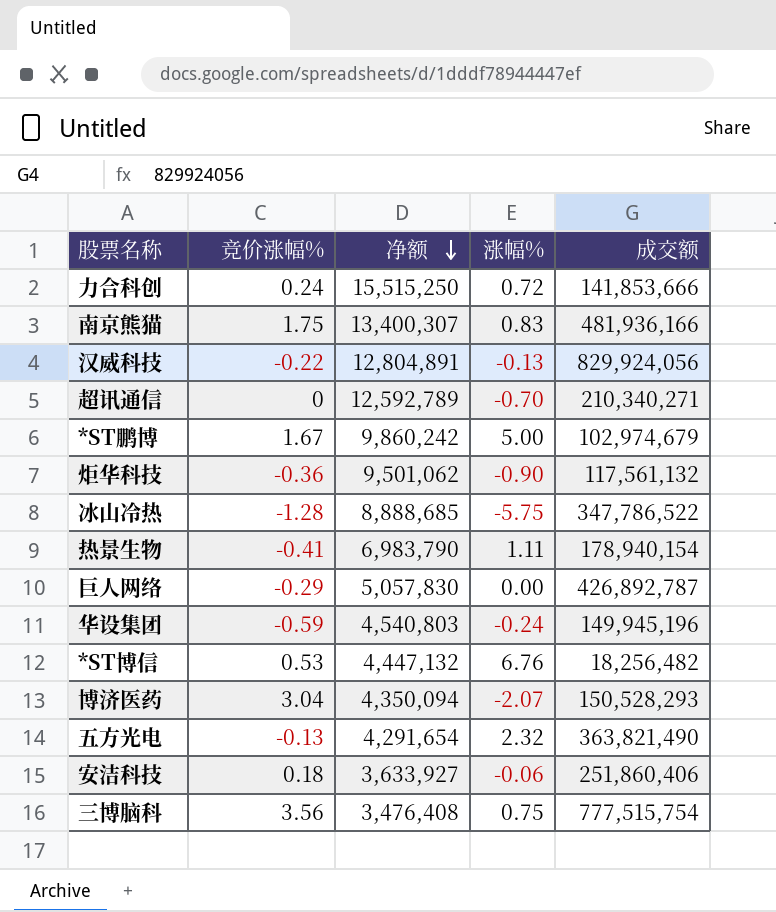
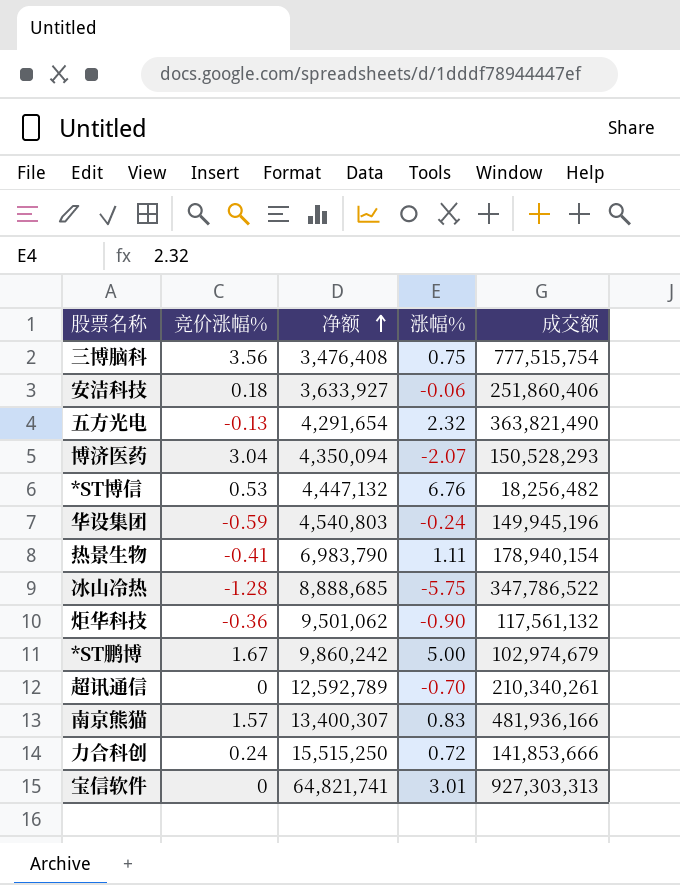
row order: 净额 descending -> 净额 ascending
row 汉威科技: -0.22 | 12,804,891 | -0.13 | 829,924,056 -> none
row 巨人网络: -0.29 | 5,057,830 | 0.00 | 426,892,787 -> none
超讯通信 | 成交额: 210,340,271 -> 210,340,261
南京熊猫 | 竞价涨幅%: 1.75 -> 1.57
row 宝信软件: none -> 0 | 64,821,741 | 3.01 | 927,303,313

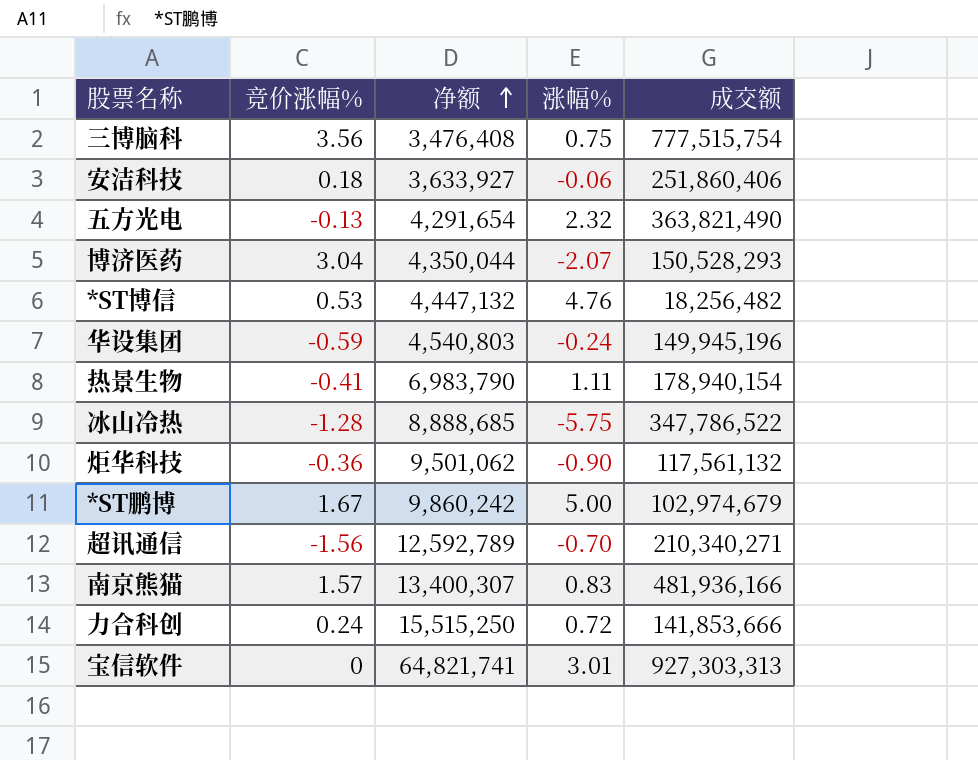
博济医药 | 净额: 4,350,094 -> 4,350,044
*ST博信 | 涨幅%: 6.76 -> 4.76
超讯通信 | 竞价涨幅%: 0 -> -1.56
超讯通信 | 成交额: 210,340,261 -> 210,340,271

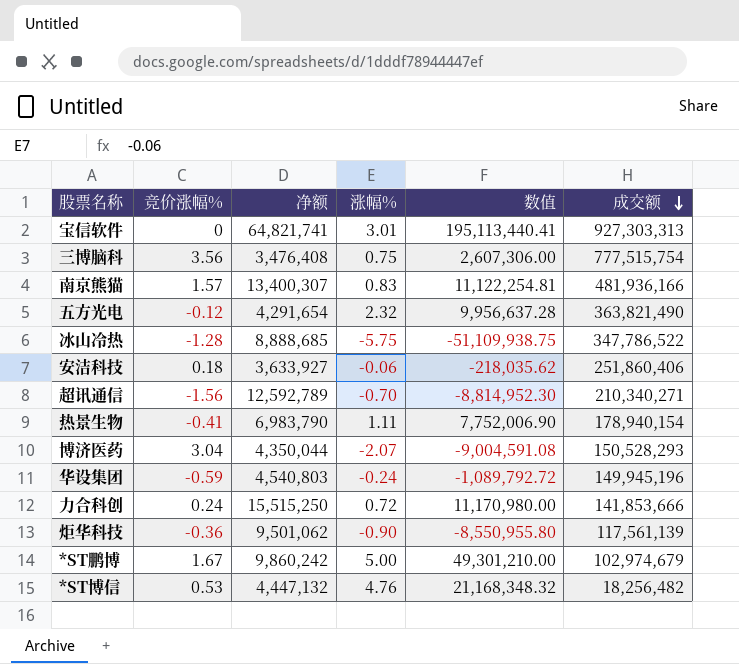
row order: 净额 ascending -> 成交额 descending
column 数值 | formula: none -> [净额] * [涨幅%]
五方光电 | 竞价涨幅%: -0.13 -> -0.12
炬华科技 | 成交额: 117,561,132 -> 117,561,139

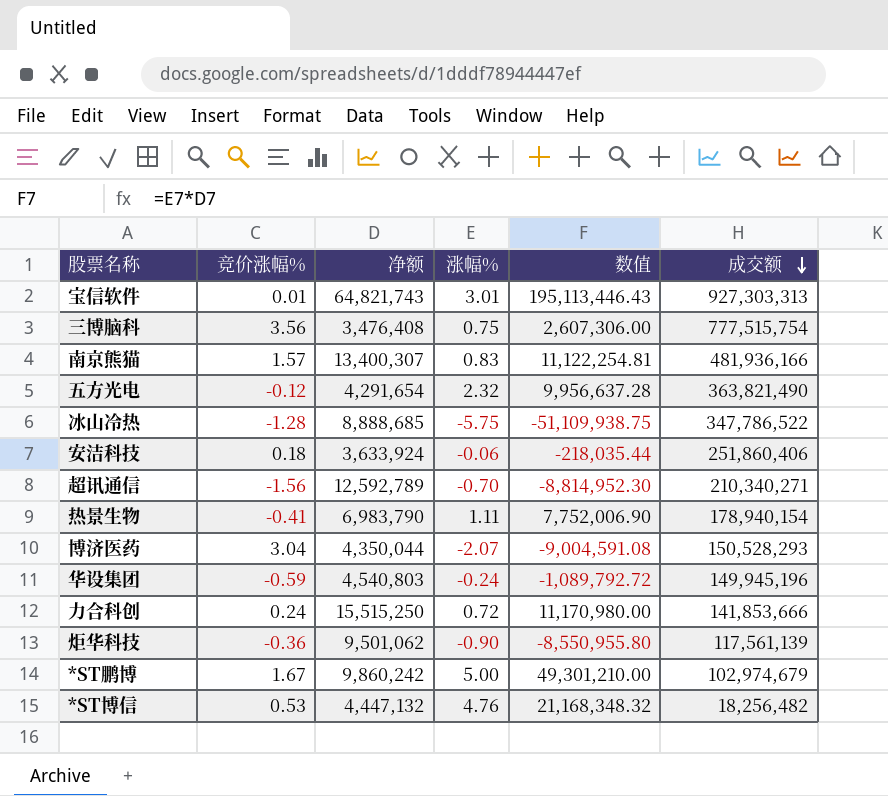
宝信软件 | 竞价涨幅%: 0 -> 0.01
宝信软件 | 净额: 64,821,741 -> 64,821,743
宝信软件 | 数值: 195,113,440.41 -> 195,113,446.43
安洁科技 | 净额: 3,633,927 -> 3,633,924
安洁科技 | 数值: -218,035.62 -> -218,035.44

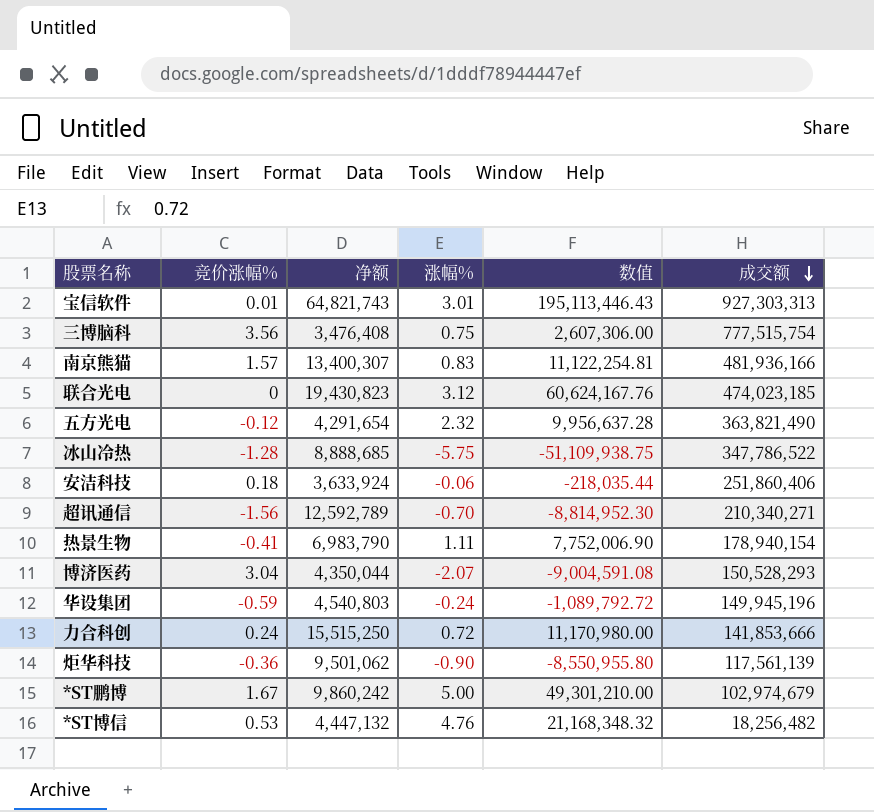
row 联合光电: none -> 0 | 19,430,823 | 3.12 | 60,624,167.76 | 474,023,185

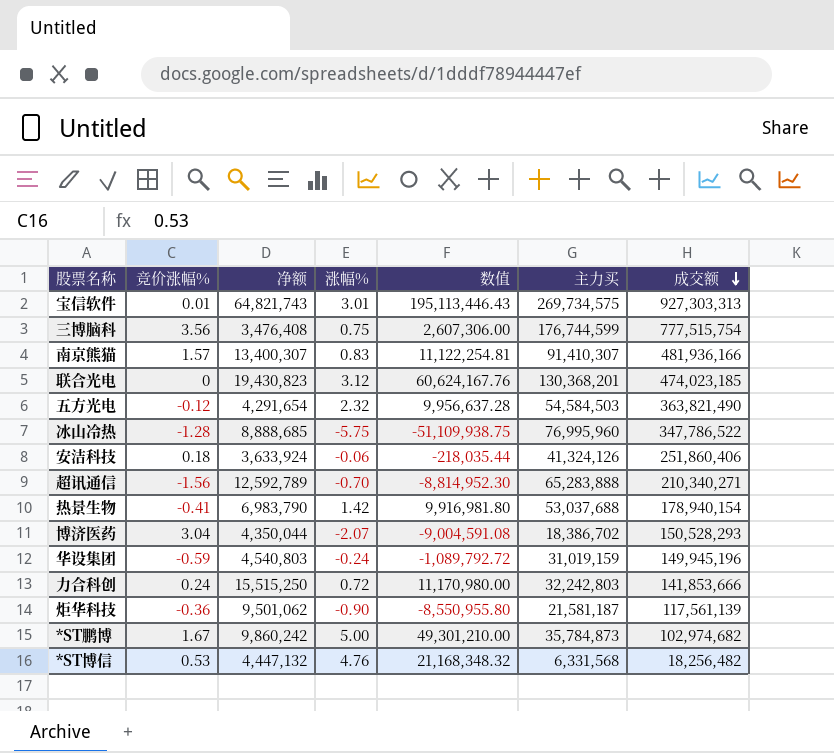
column 主力买 | position: none -> 6
热景生物 | 涨幅%: 1.11 -> 1.42
热景生物 | 数值: 7,752,006.90 -> 9,916,981.80
*ST鹏博 | 成交额: 102,974,679 -> 102,974,682

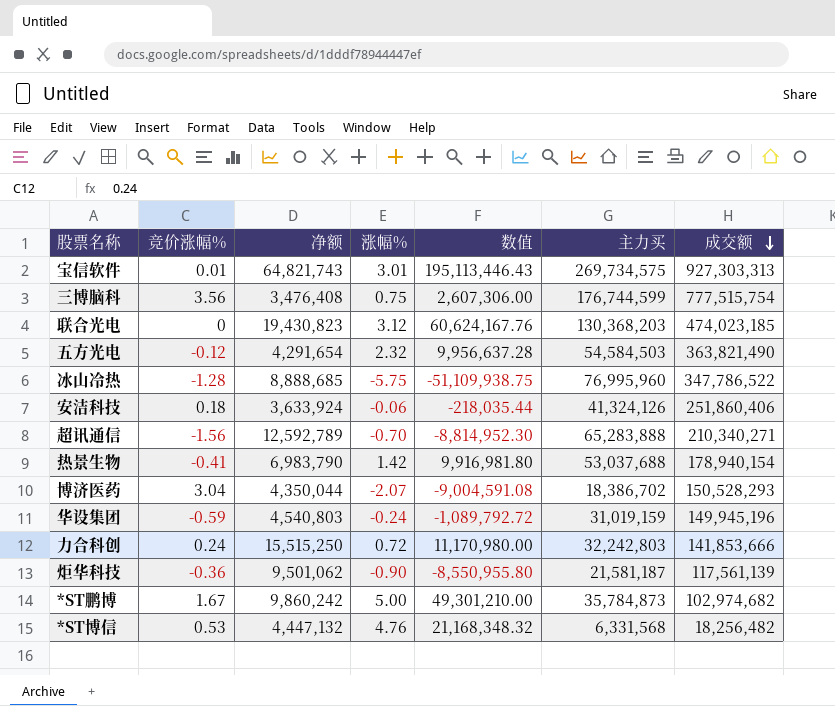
row 南京熊猫: 1.57 | 13,400,307 | 0.83 | 11,122,254.81 | 91,410,307 | 481,936,166 -> none
联合光电 | 主力买: 130,368,201 -> 130,368,203

